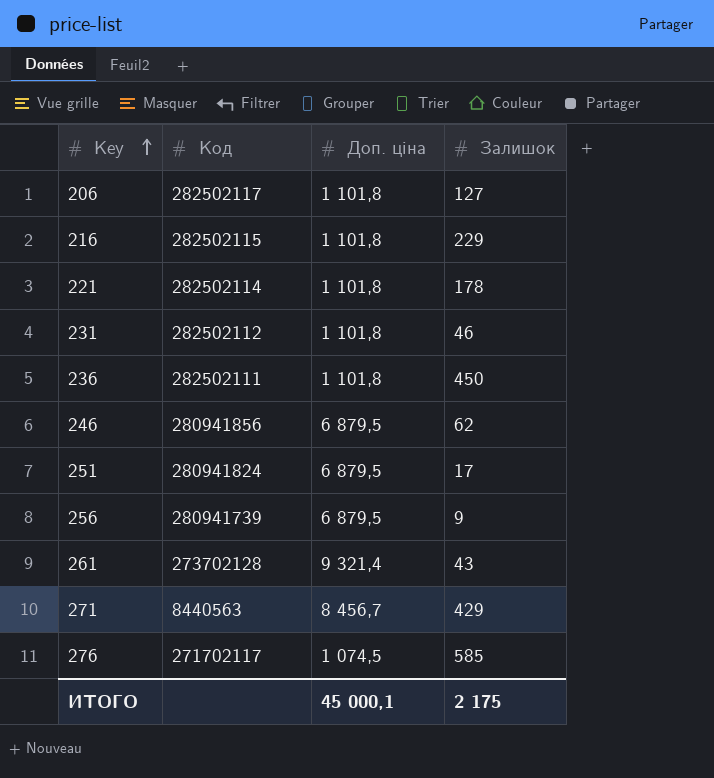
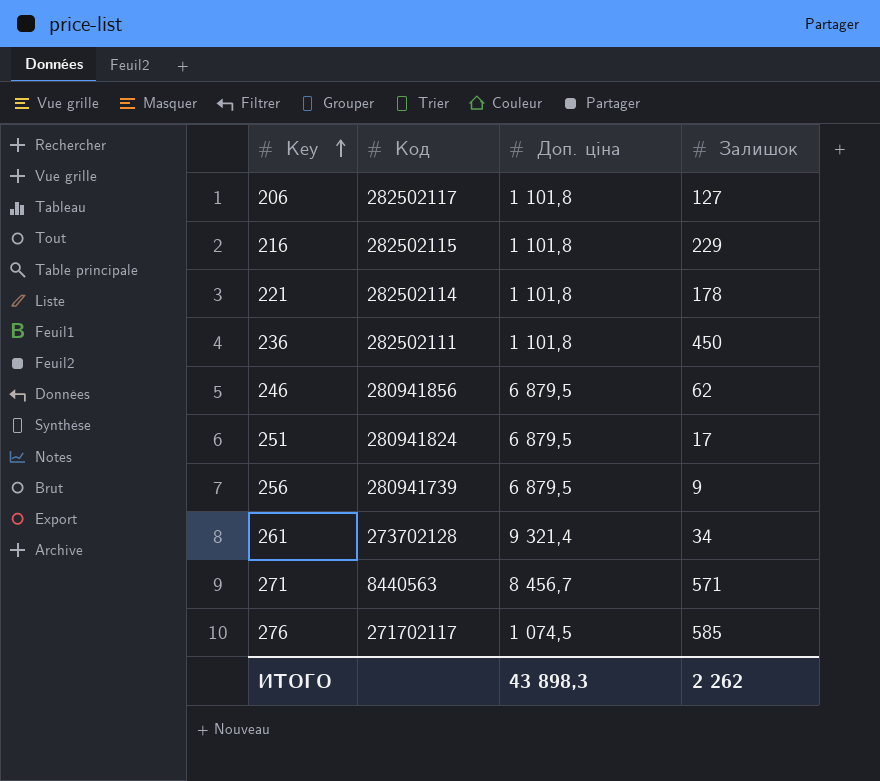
row 231: 282502112 | 1 101,8 | 46 -> none
261 | Залишок: 43 -> 34
271 | Залишок: 429 -> 571
ИТОГО | Доп. ціна: 45 000,1 -> 43 898,3
ИТОГО | Залишок: 2 175 -> 2 262

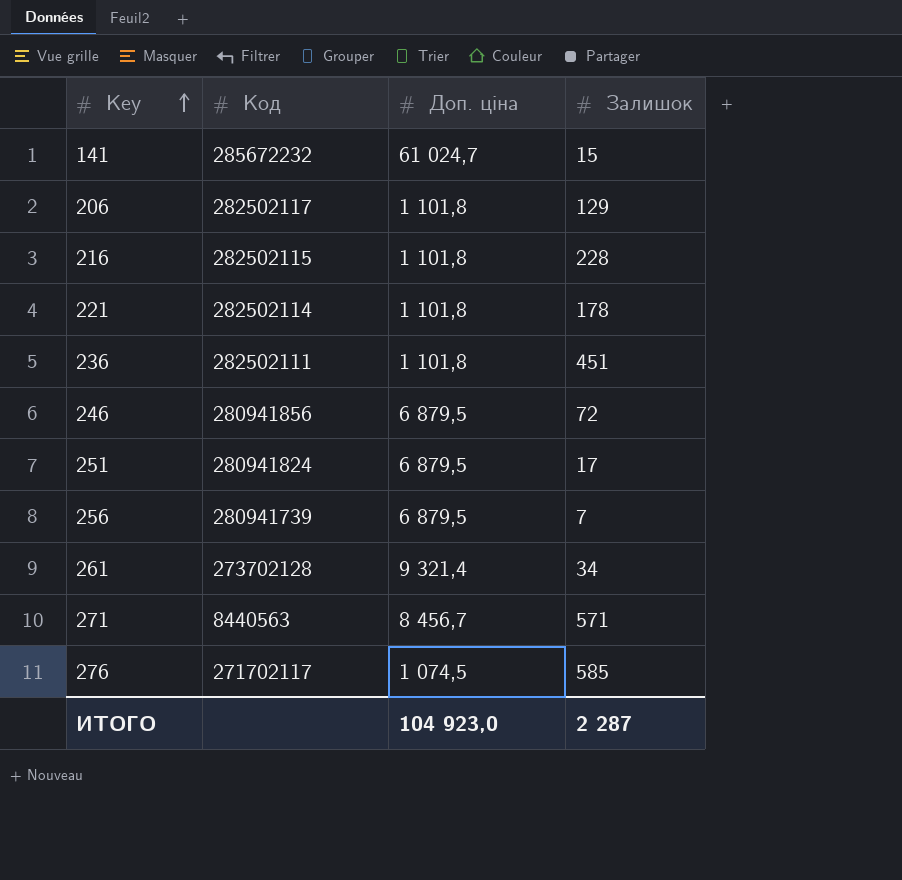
row 141: none -> 285672232 | 61 024,7 | 15
206 | Залишок: 127 -> 129
216 | Залишок: 229 -> 228
236 | Залишок: 450 -> 451
246 | Залишок: 62 -> 72
256 | Залишок: 9 -> 7
ИТОГО | Доп. ціна: 43 898,3 -> 104 923,0
ИТОГО | Залишок: 2 262 -> 2 287

